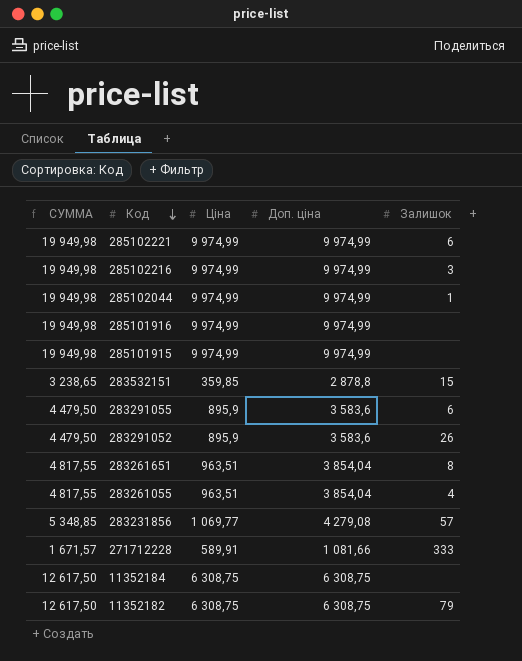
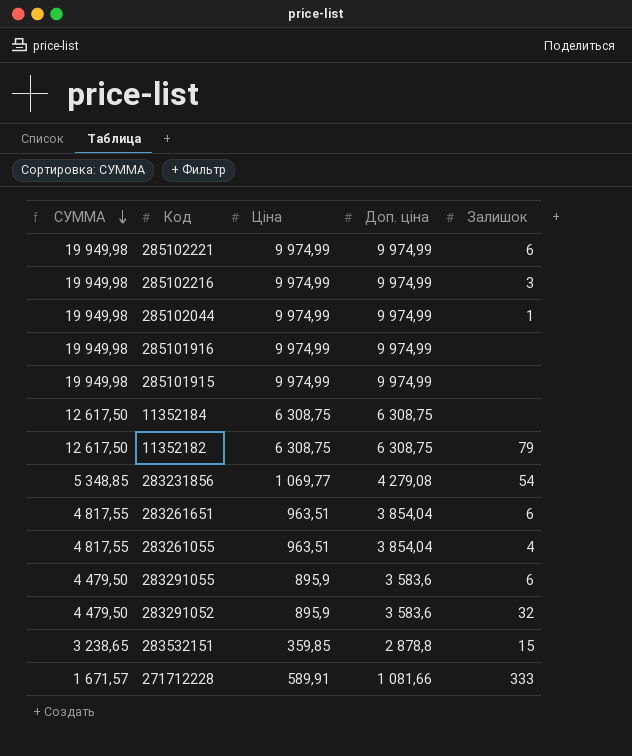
row order: Код descending -> СУММА descending
283231856 | Залишок: 57 -> 54
283261651 | Залишок: 8 -> 6
283291052 | Залишок: 26 -> 32

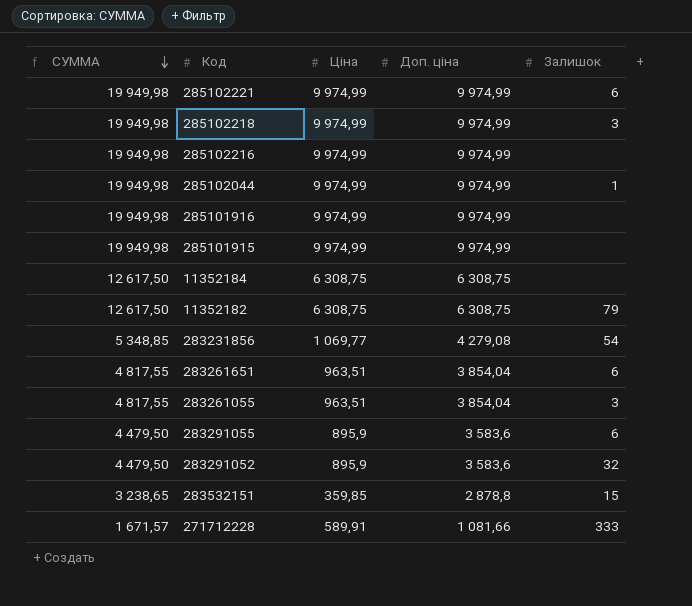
row 285102218: none -> 19 949,98 | 9 974,99 | 9 974,99 | 3
285102216 | Залишок: 3 -> none
283261055 | Залишок: 4 -> 3

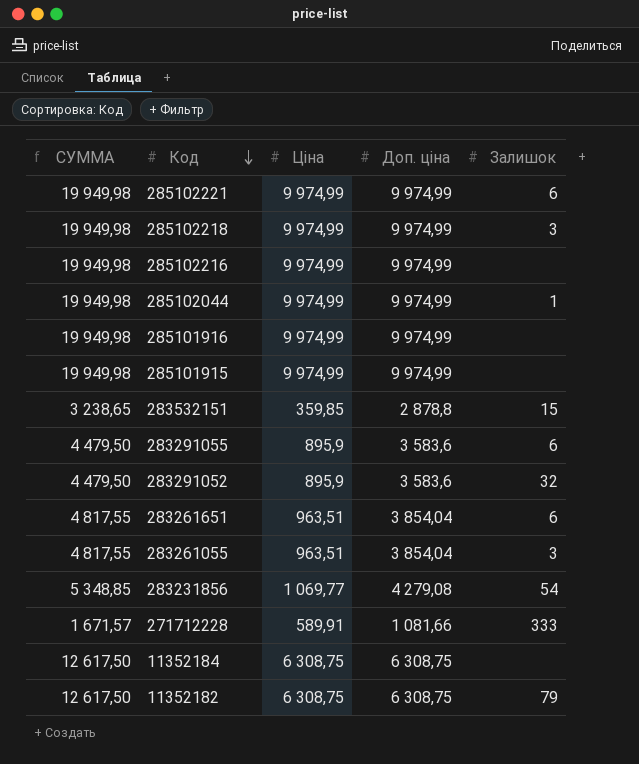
row order: СУММА descending -> Код descending

